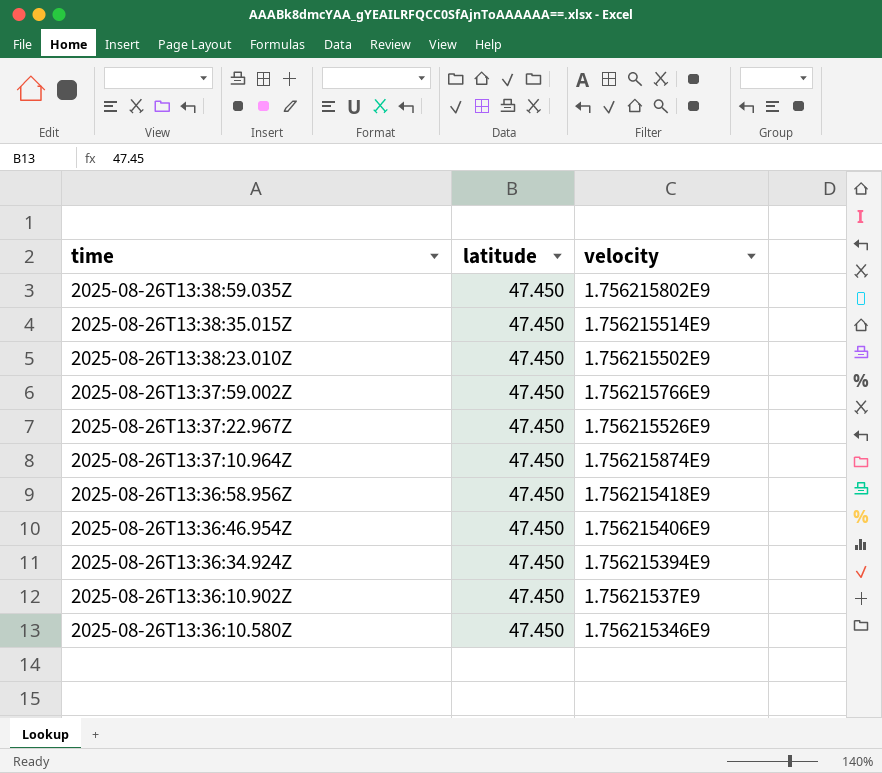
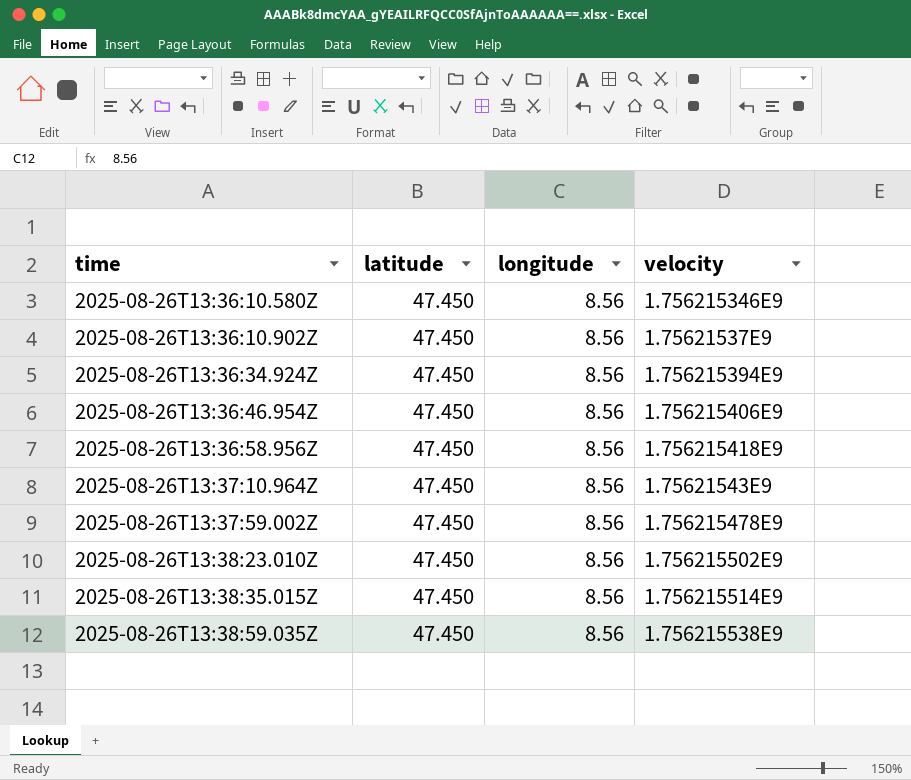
row order: time descending -> time ascending
column longitude | position: none -> 3
row 2025-08-26T13:37:22.967Z: 47.450 | 1.756215526E9 -> none
2025-08-26T13:37:10.964Z | velocity: 1.756215874E9 -> 1.75621543E9
2025-08-26T13:37:59.002Z | velocity: 1.756215766E9 -> 1.756215478E9
2025-08-26T13:38:59.035Z | velocity: 1.756215802E9 -> 1.756215538E9

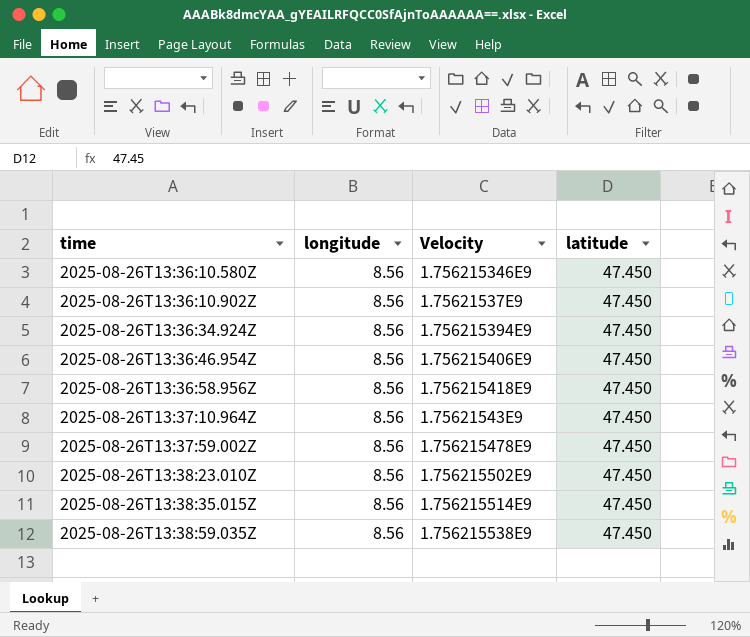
column name: velocity -> Velocity
column latitude | position: 2 -> 4

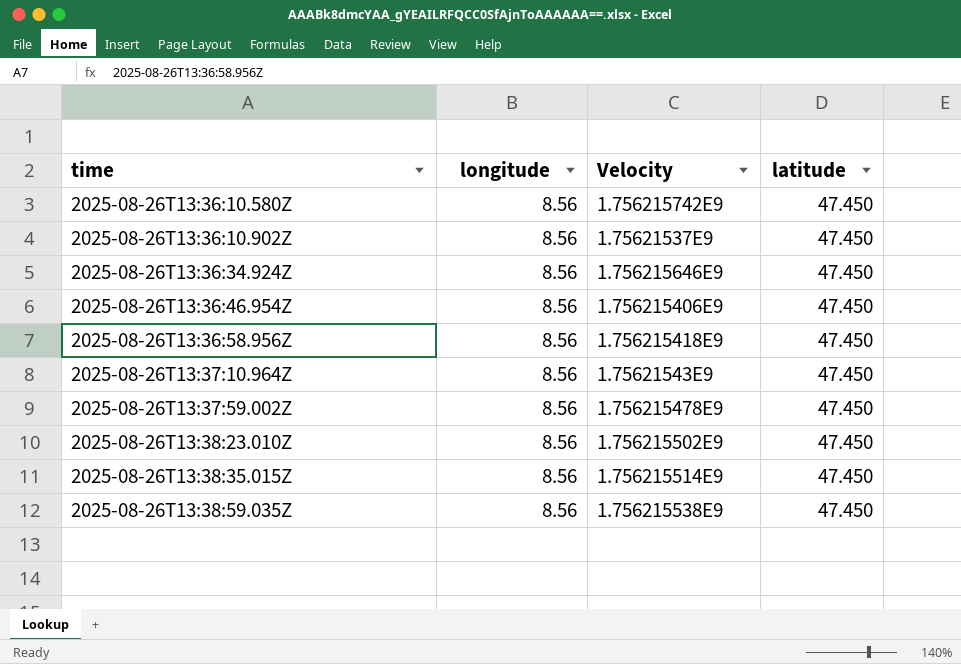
2025-08-26T13:36:10.580Z | Velocity: 1.756215346E9 -> 1.756215742E9
2025-08-26T13:36:34.924Z | Velocity: 1.756215394E9 -> 1.756215646E9

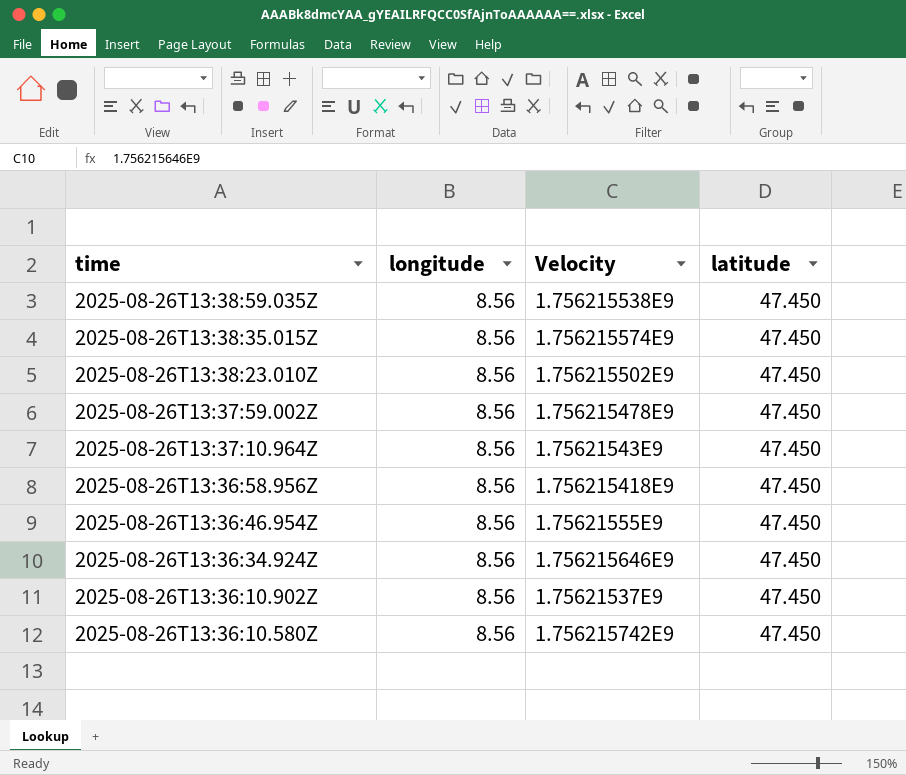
row order: time ascending -> time descending
2025-08-26T13:38:35.015Z | Velocity: 1.756215514E9 -> 1.756215574E9
2025-08-26T13:36:46.954Z | Velocity: 1.756215406E9 -> 1.75621555E9

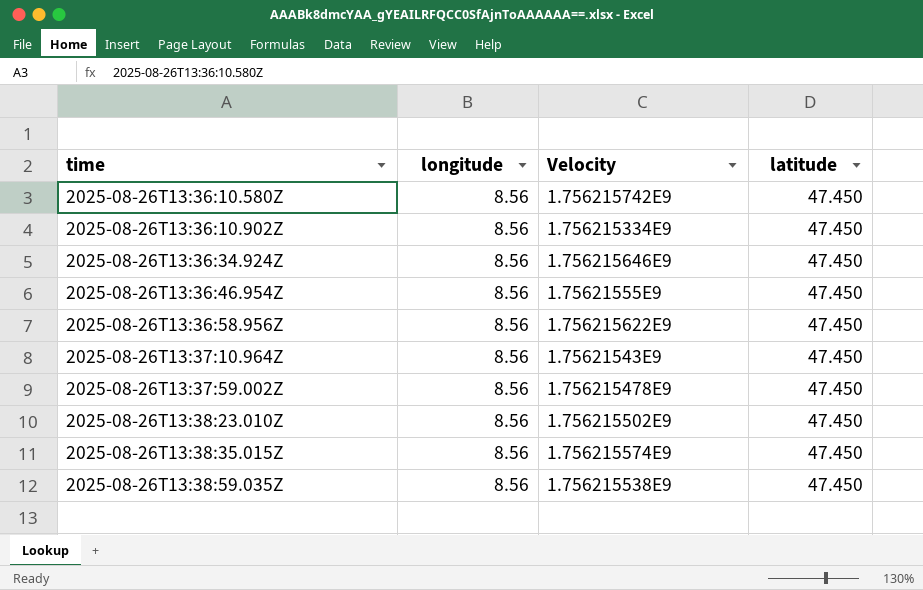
row order: time descending -> time ascending
2025-08-26T13:36:10.902Z | Velocity: 1.75621537E9 -> 1.756215334E9
2025-08-26T13:36:58.956Z | Velocity: 1.756215418E9 -> 1.756215622E9

